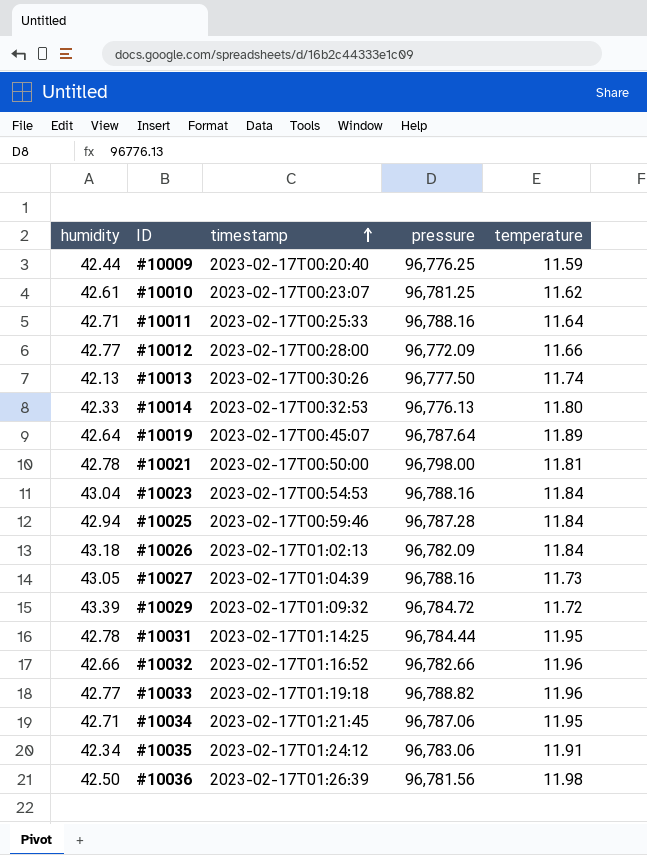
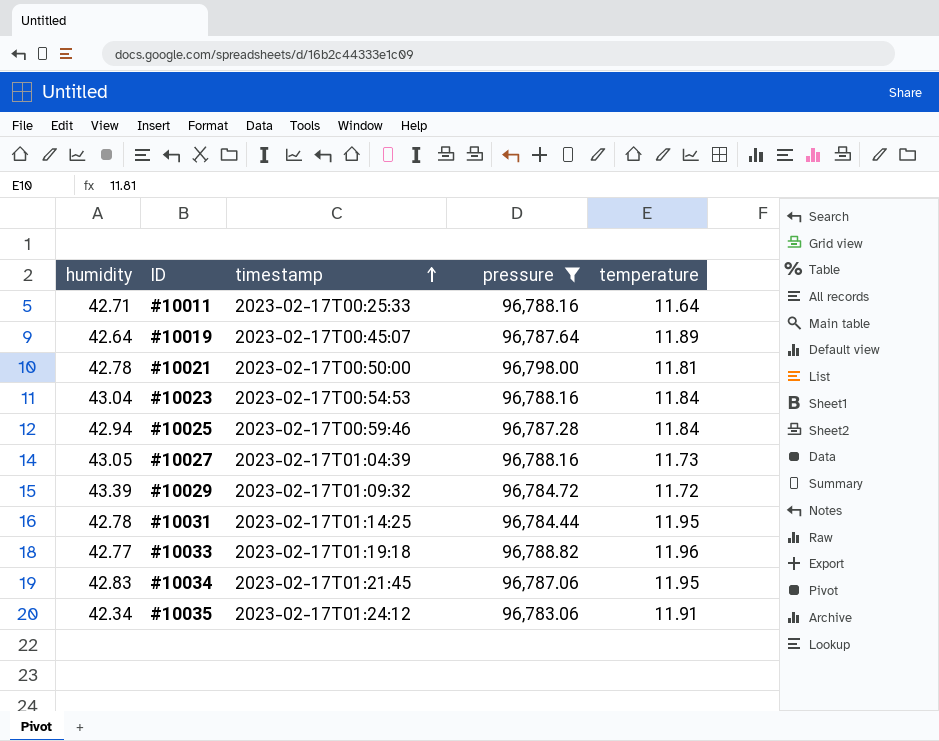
filter: none -> pressure >= 96,783.06
#10034 | humidity: 42.71 -> 42.83

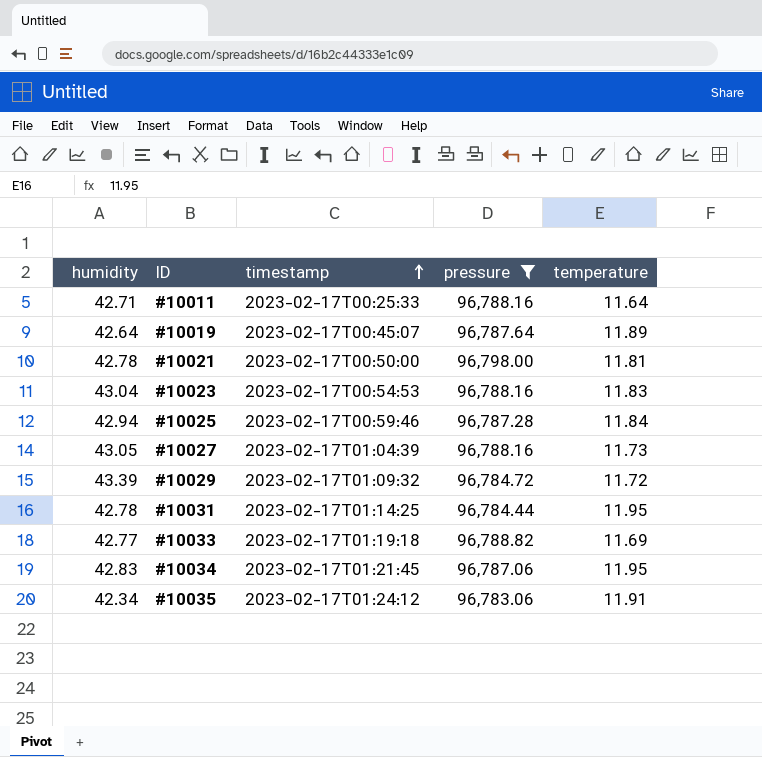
#10023 | temperature: 11.84 -> 11.83
#10033 | temperature: 11.96 -> 11.69

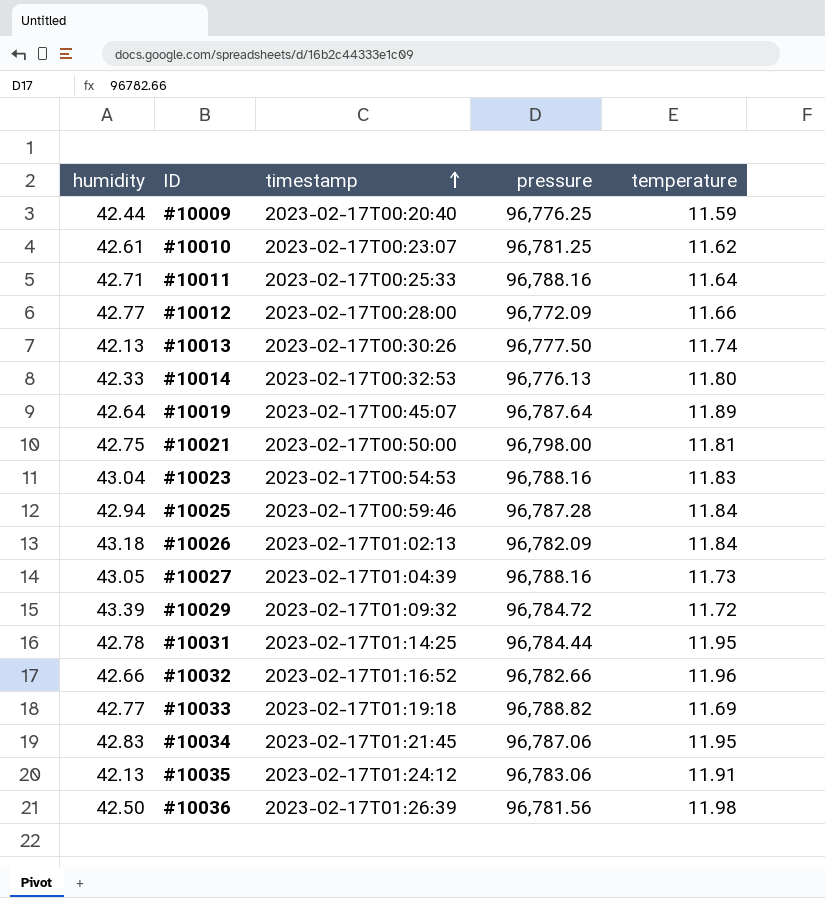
filter: pressure >= 96,783.06 -> none
#10021 | humidity: 42.78 -> 42.75
#10035 | humidity: 42.34 -> 42.13

